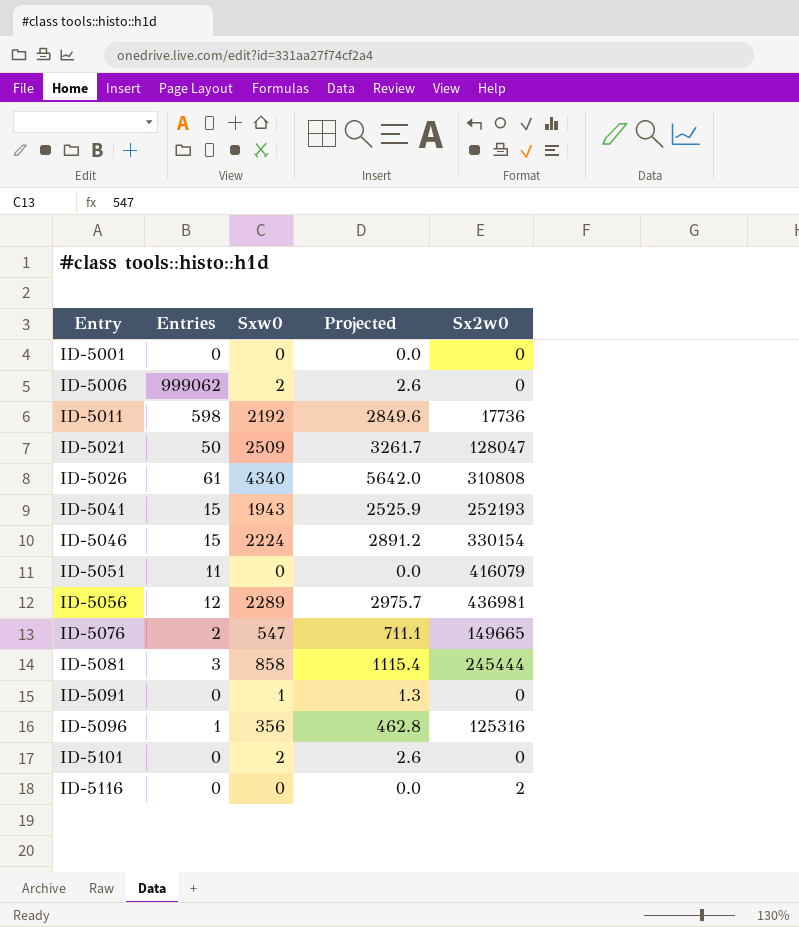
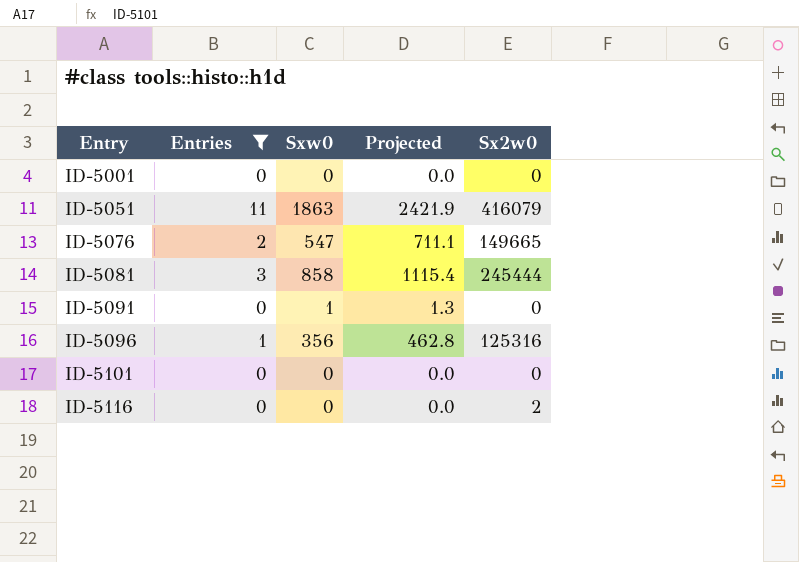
filter: none -> Entries <= 11
ID-5051 | Sxw0: 0 -> 1863
ID-5051 | Projected: 0.0 -> 2421.9
ID-5101 | Sxw0: 2 -> 0
ID-5101 | Projected: 2.6 -> 0.0

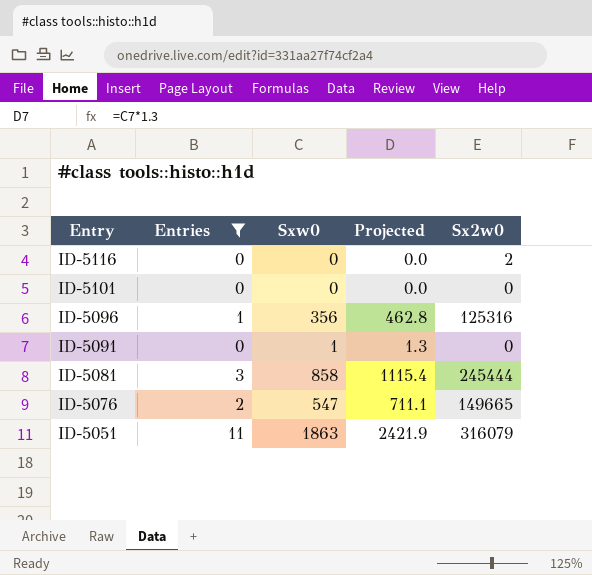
row order: Entry ascending -> Entry descending
row ID-5001: 0 | 0 | 0.0 | 0 -> none
ID-5051 | Sx2w0: 416079 -> 316079

